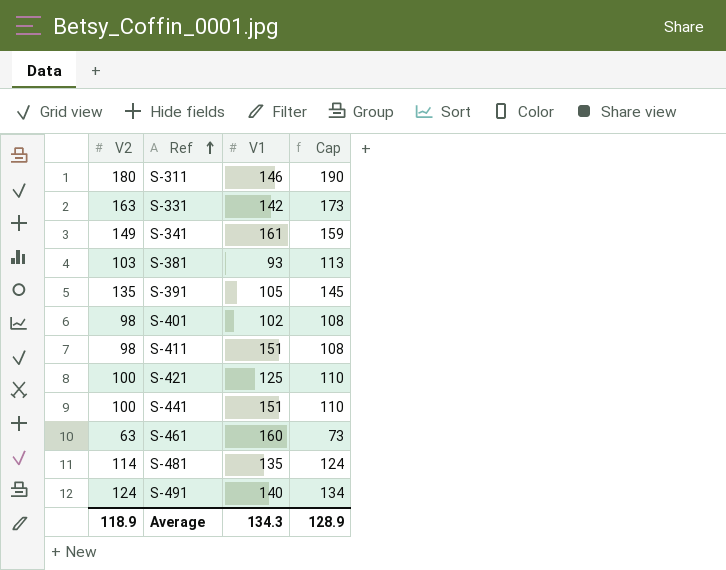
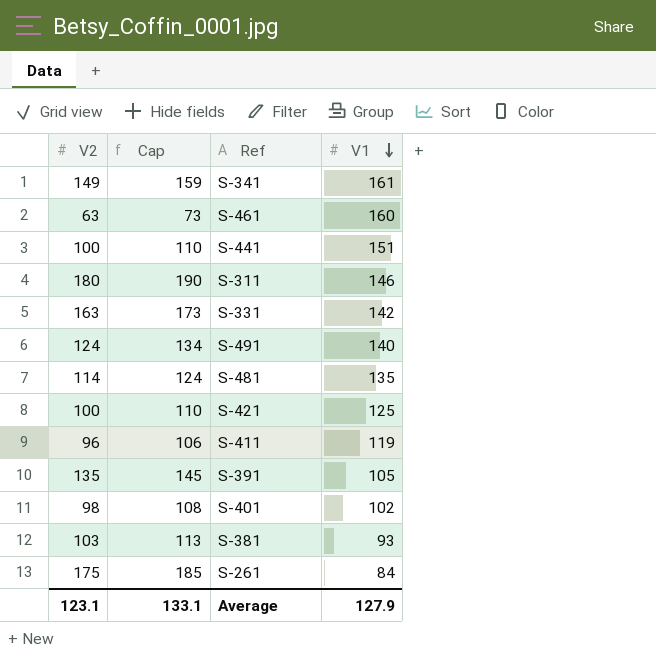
row order: Ref ascending -> V1 descending
column Cap | position: 4 -> 2
S-411 | V2: 98 -> 96
S-411 | Cap: 108 -> 106
S-411 | V1: 151 -> 119
row S-261: none -> 175 | 185 | 84
Average | V2: 118.9 -> 123.1
Average | Cap: 128.9 -> 133.1
Average | V1: 134.3 -> 127.9

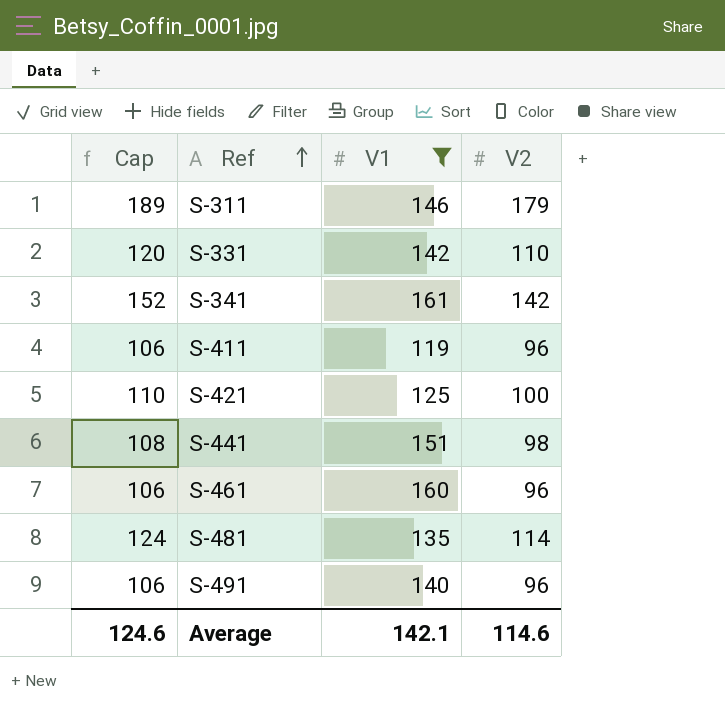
filter: none -> V1 >= 119
row order: V1 descending -> Ref ascending
column V2 | position: 1 -> 4
S-311 | Cap: 190 -> 189
S-311 | V2: 180 -> 179
S-331 | Cap: 173 -> 120
S-331 | V2: 163 -> 110
S-341 | Cap: 159 -> 152
S-341 | V2: 149 -> 142
S-441 | Cap: 110 -> 108
S-441 | V2: 100 -> 98
S-461 | Cap: 73 -> 106
S-461 | V2: 63 -> 96
S-491 | Cap: 134 -> 106
S-491 | V2: 124 -> 96
Average | Cap: 133.1 -> 124.6
Average | V1: 127.9 -> 142.1
Average | V2: 123.1 -> 114.6

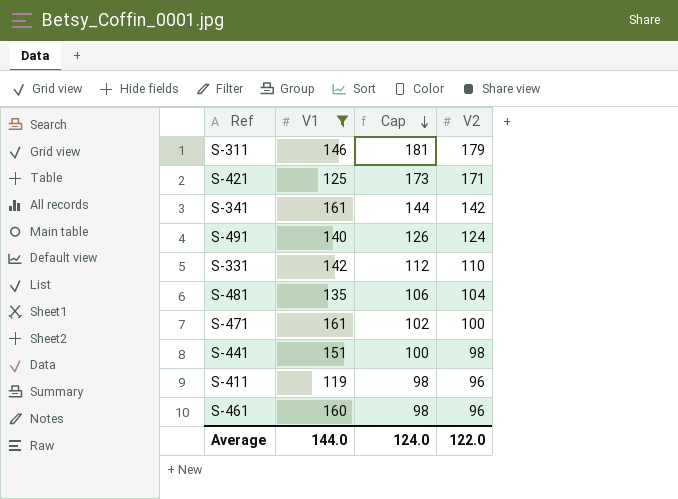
row order: Ref ascending -> Cap descending
column Cap | formula: [V2] + 10 -> [V2] + 2
column Cap | position: 1 -> 3
S-421 | V2: 100 -> 171
S-491 | V2: 96 -> 124
S-481 | V2: 114 -> 104
row S-471: none -> 161 | 102 | 100
Average | V1: 142.1 -> 144.0
Average | Cap: 124.6 -> 124.0
Average | V2: 114.6 -> 122.0

